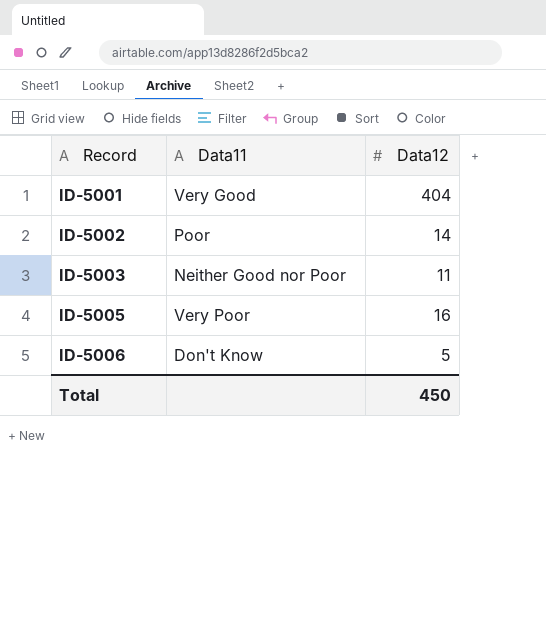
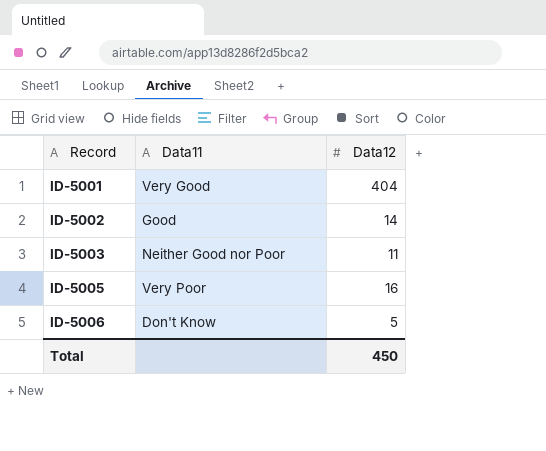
ID-5002 | Data11: Poor -> Good

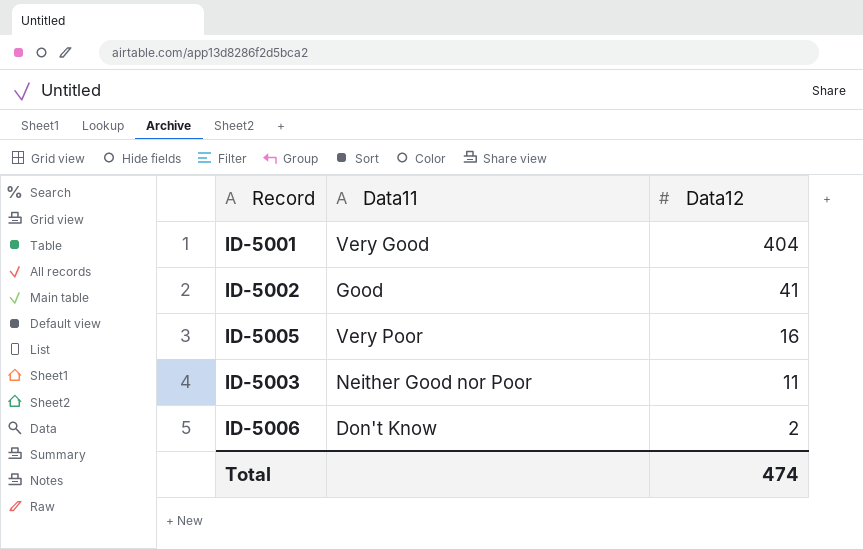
row order: Record ascending -> Data12 descending
ID-5002 | Data12: 14 -> 41
ID-5006 | Data12: 5 -> 2
Total | Data12: 450 -> 474

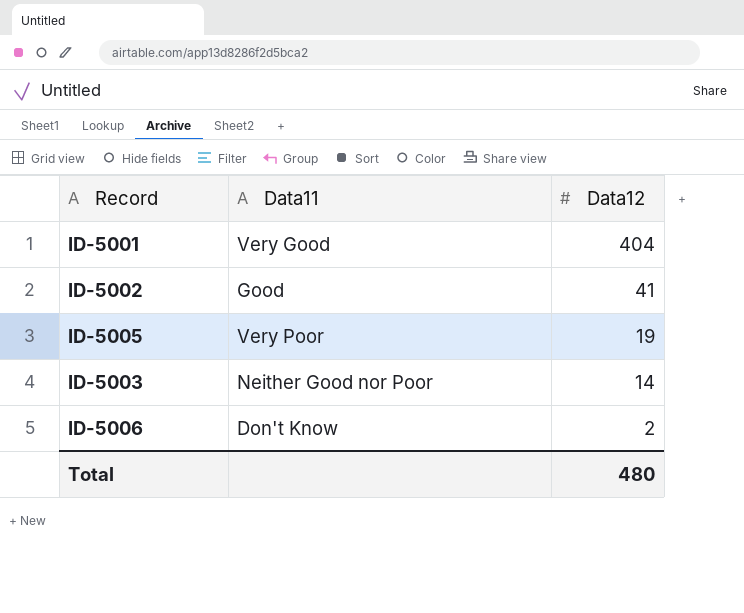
ID-5005 | Data12: 16 -> 19
ID-5003 | Data12: 11 -> 14
Total | Data12: 474 -> 480

